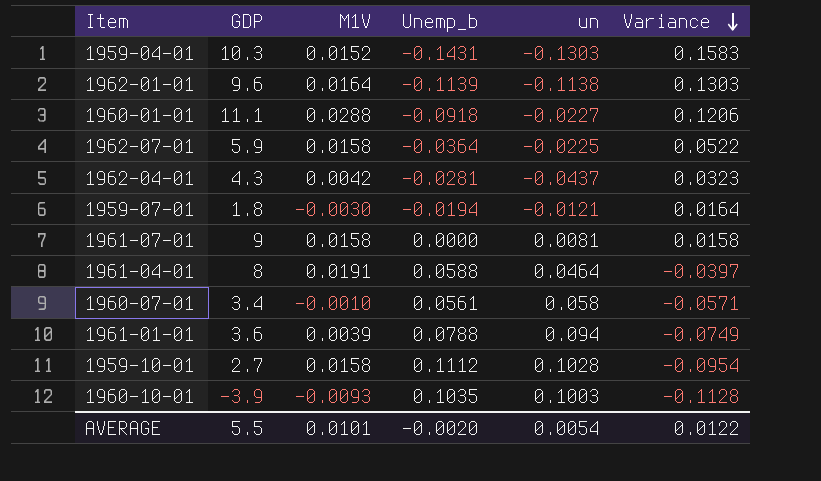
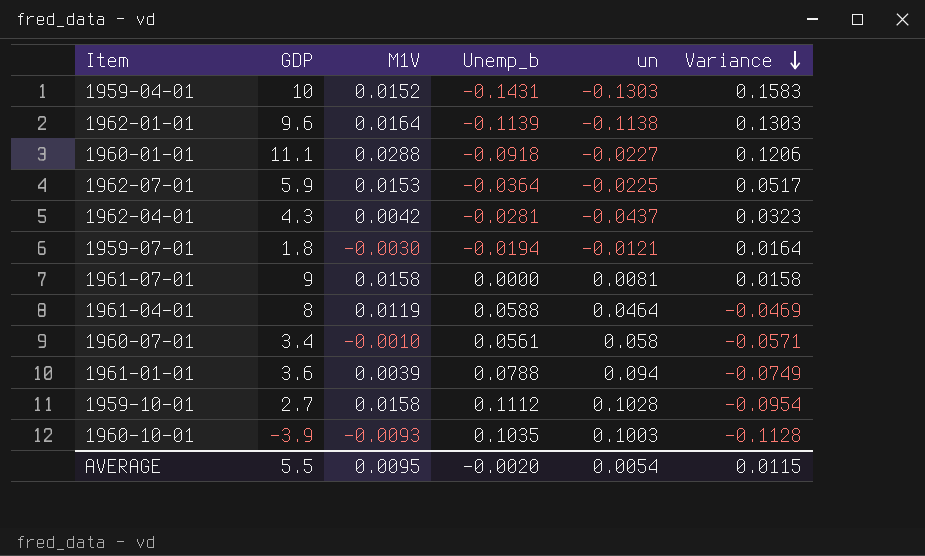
1959-04-01 | GDP: 10.3 -> 10
1962-07-01 | M1V: 0.0158 -> 0.0153
1962-07-01 | Variance: 0.0522 -> 0.0517
1961-04-01 | M1V: 0.0191 -> 0.0119
1961-04-01 | Variance: -0.0397 -> -0.0469
AVERAGE | M1V: 0.0101 -> 0.0095
AVERAGE | Variance: 0.0122 -> 0.0115

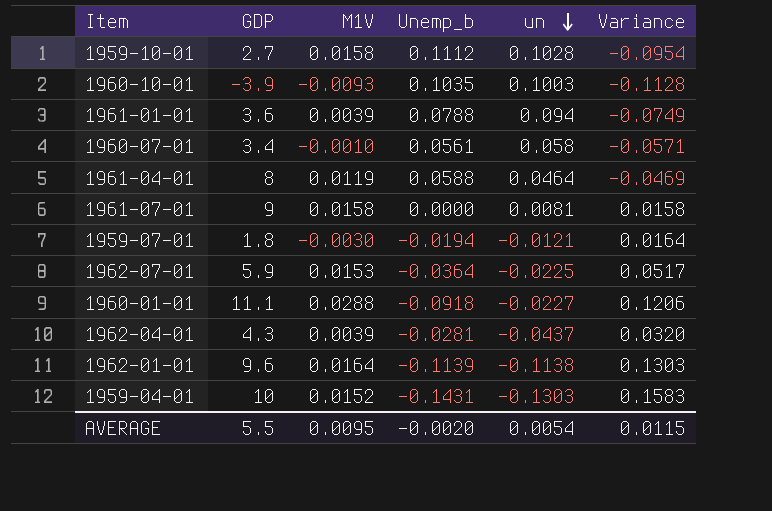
row order: Variance descending -> un descending
1962-04-01 | M1V: 0.0042 -> 0.0039
1962-04-01 | Variance: 0.0323 -> 0.0320

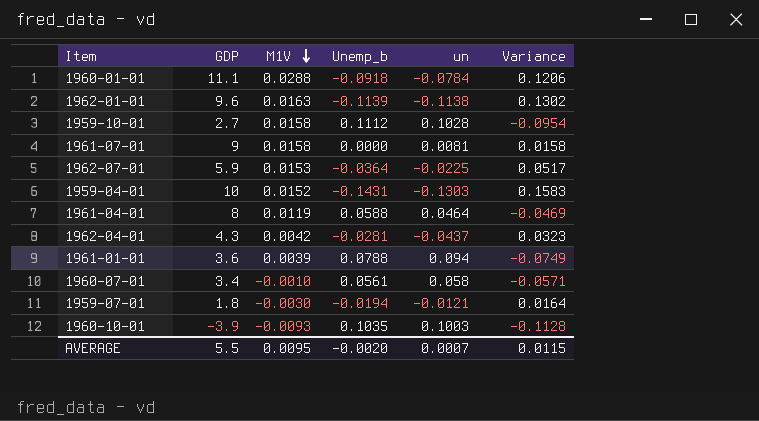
row order: un descending -> M1V descending
1960-01-01 | un: -0.0227 -> -0.0784
1962-01-01 | M1V: 0.0164 -> 0.0163
1962-01-01 | Variance: 0.1303 -> 0.1302
1962-04-01 | M1V: 0.0039 -> 0.0042
1962-04-01 | Variance: 0.0320 -> 0.0323
AVERAGE | un: 0.0054 -> 0.0007

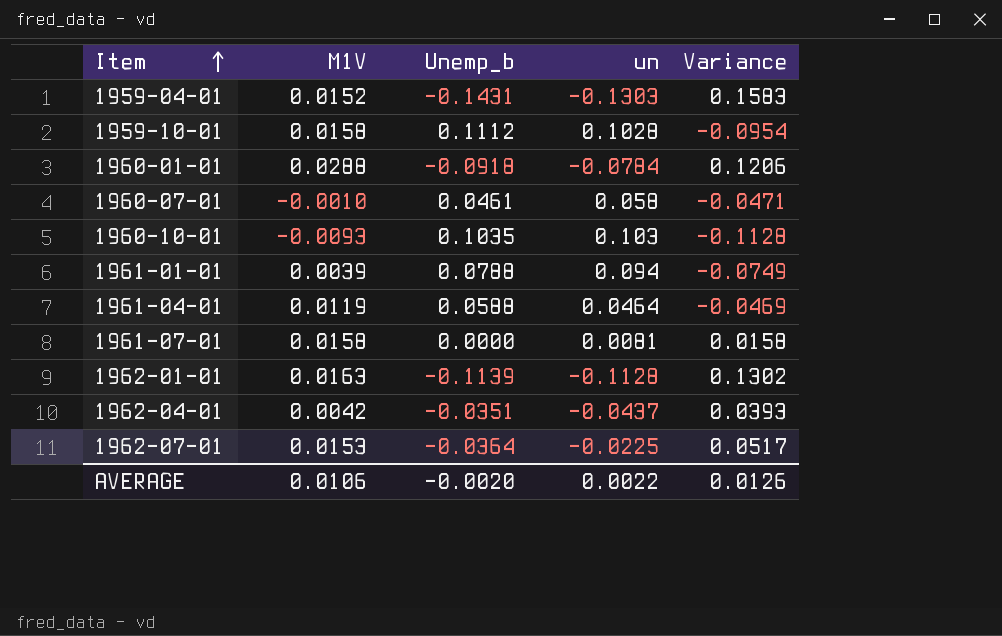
row order: M1V descending -> Item ascending
column GDP | position: 2 -> none
row 1959-07-01: 1.8 | -0.0030 | -0.0194 | -0.0121 | 0.0164 -> none
1960-07-01 | Unemp_b: 0.0561 -> 0.0461
1960-07-01 | Variance: -0.0571 -> -0.0471
1960-10-01 | un: 0.1003 -> 0.103
1962-01-01 | un: -0.1138 -> -0.1128
1962-04-01 | Unemp_b: -0.0281 -> -0.0351
1962-04-01 | Variance: 0.0323 -> 0.0393
AVERAGE | M1V: 0.0095 -> 0.0106
AVERAGE | un: 0.0007 -> 0.0022
AVERAGE | Variance: 0.0115 -> 0.0126

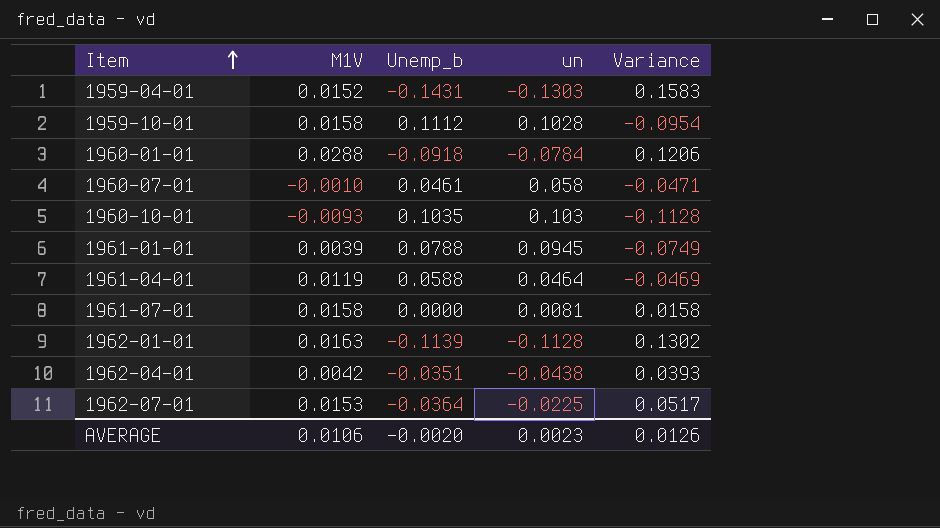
1961-01-01 | un: 0.094 -> 0.0945
1962-04-01 | un: -0.0437 -> -0.0438
AVERAGE | un: 0.0022 -> 0.0023

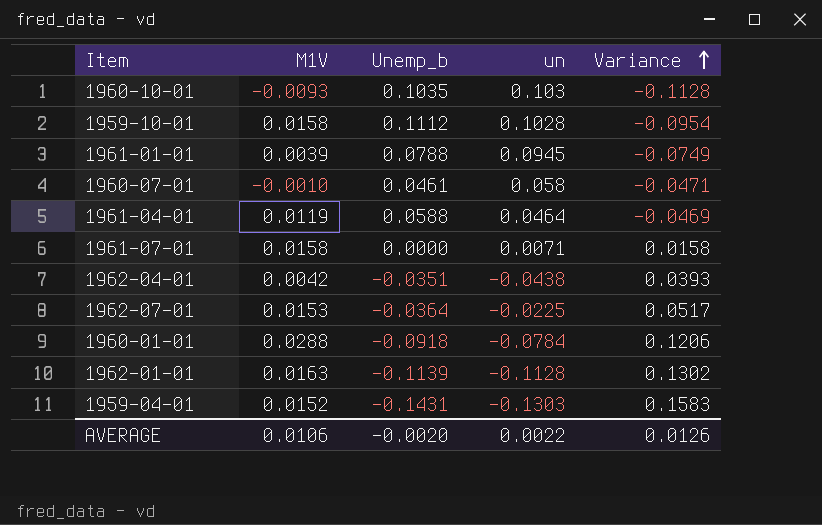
row order: Item ascending -> Variance ascending
1961-07-01 | un: 0.0081 -> 0.0071
AVERAGE | un: 0.0023 -> 0.0022

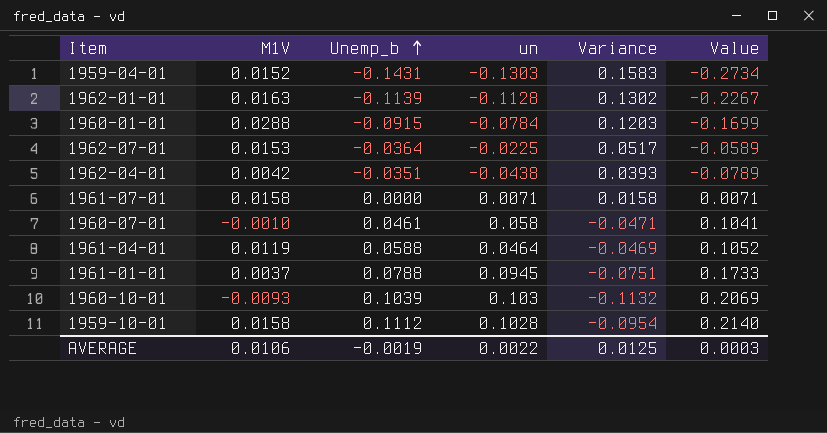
row order: Variance ascending -> Unemp_b ascending
column Value | formula: none -> [Unemp_b] + [un]
1960-01-01 | Unemp_b: -0.0918 -> -0.0915
1960-01-01 | Variance: 0.1206 -> 0.1203
1961-01-01 | M1V: 0.0039 -> 0.0037
1961-01-01 | Variance: -0.0749 -> -0.0751
1960-10-01 | Unemp_b: 0.1035 -> 0.1039
1960-10-01 | Variance: -0.1128 -> -0.1132
AVERAGE | Unemp_b: -0.0020 -> -0.0019
AVERAGE | Variance: 0.0126 -> 0.0125

